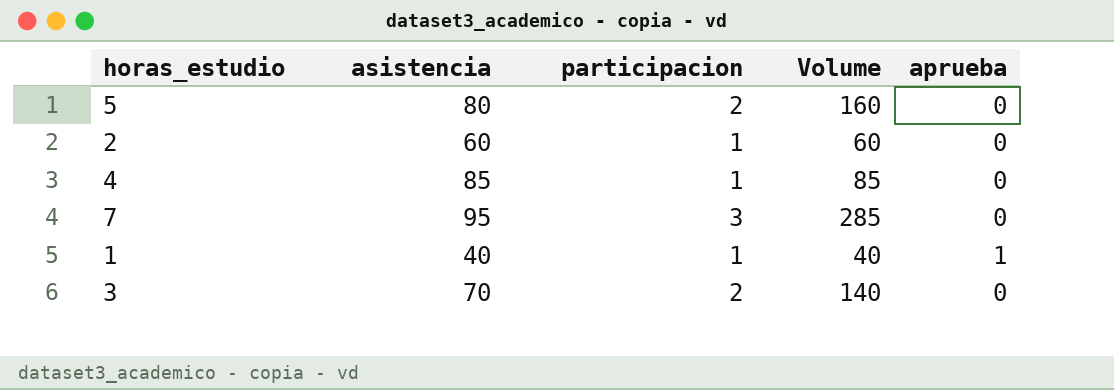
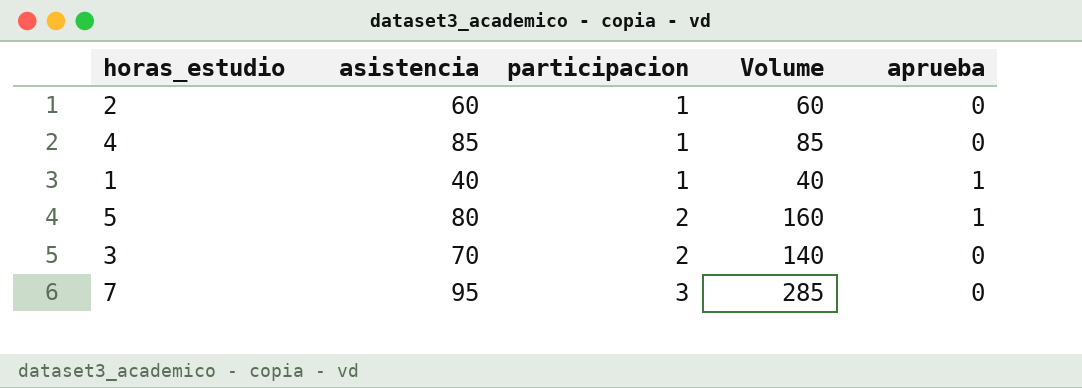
row order: none -> participacion ascending
5 | aprueba: 0 -> 1

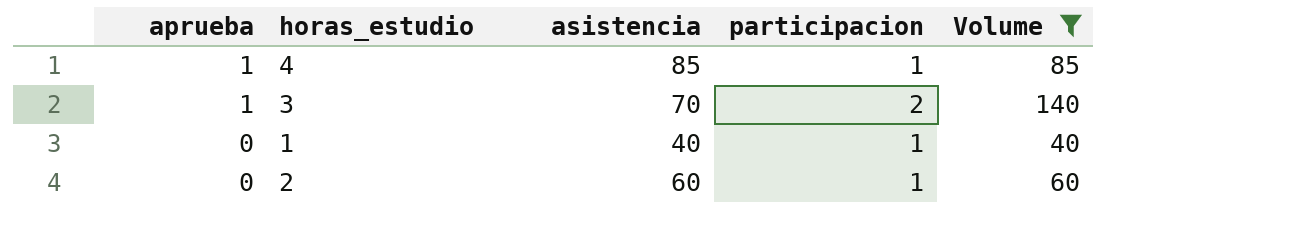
filter: none -> Volume <= 140
row order: participacion ascending -> aprueba descending
column aprueba | position: 5 -> 1
4 | aprueba: 0 -> 1
3 | aprueba: 0 -> 1
1 | aprueba: 1 -> 0

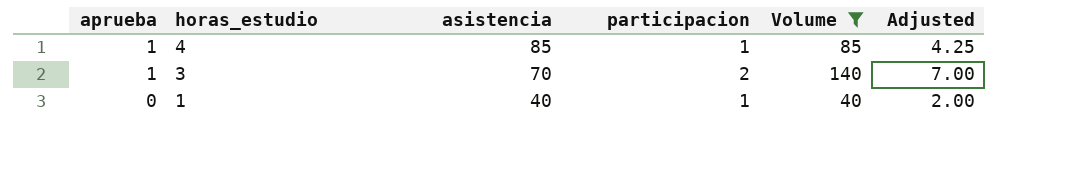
column Adjusted | formula: none -> [Volume] * 0.05
row 2: 0 | 60 | 1 | 60 -> none

